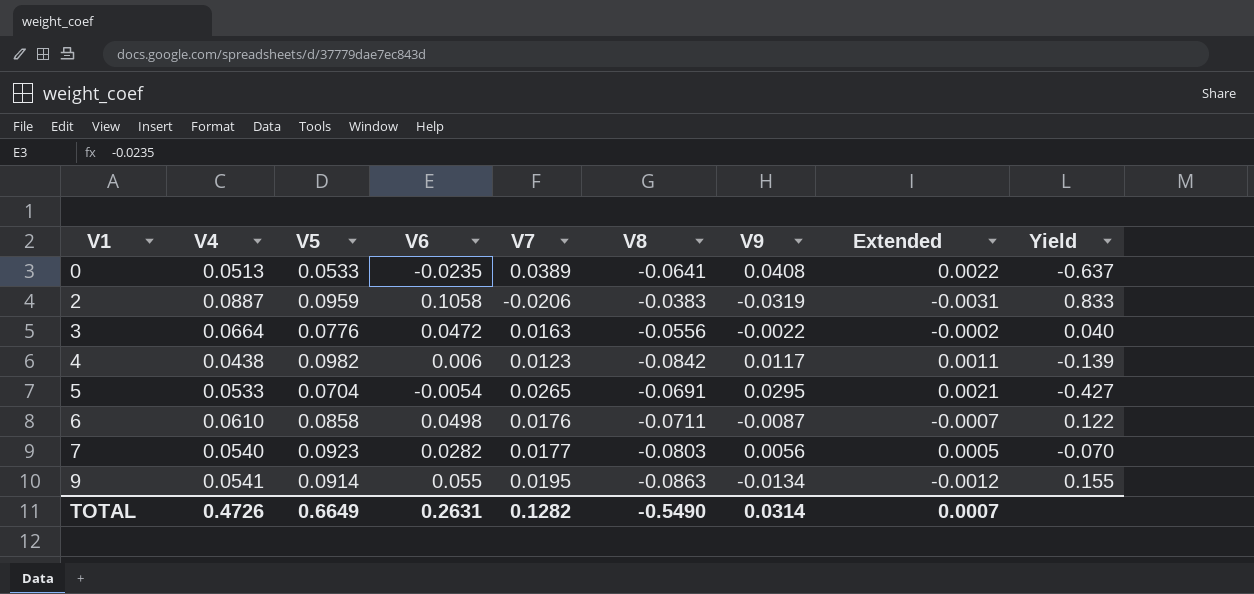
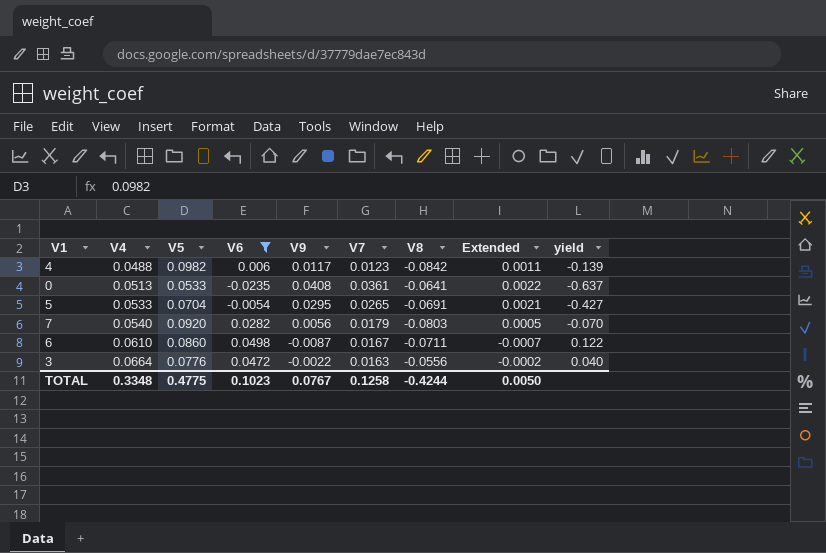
filter: none -> V6 <= 0.0498
row order: V1 ascending -> V4 ascending
column V9 | position: 7 -> 5
column name: Yield -> yield
4 | V4: 0.0438 -> 0.0488
0 | V7: 0.0389 -> 0.0361
7 | V5: 0.0923 -> 0.0920
7 | V7: 0.0177 -> 0.0179
6 | V5: 0.0858 -> 0.0860
6 | V7: 0.0176 -> 0.0167
TOTAL | V4: 0.4726 -> 0.3348
TOTAL | V5: 0.6649 -> 0.4775
TOTAL | V6: 0.2631 -> 0.1023
TOTAL | V9: 0.0314 -> 0.0767
TOTAL | V7: 0.1282 -> 0.1258
TOTAL | V8: -0.5490 -> -0.4244
TOTAL | Extended: 0.0007 -> 0.0050

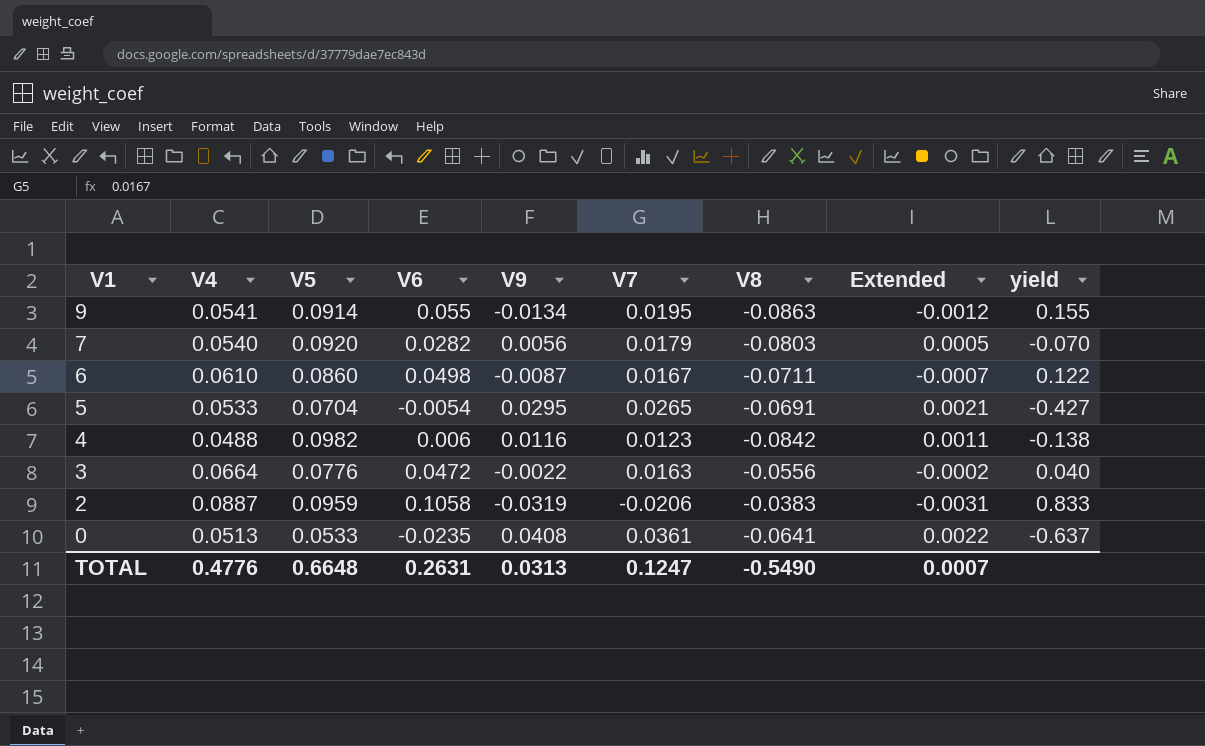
filter: V6 <= 0.0498 -> none
row order: V4 ascending -> V1 descending
4 | V9: 0.0117 -> 0.0116
4 | yield: -0.139 -> -0.138
TOTAL | V4: 0.3348 -> 0.4776
TOTAL | V5: 0.4775 -> 0.6648
TOTAL | V6: 0.1023 -> 0.2631
TOTAL | V9: 0.0767 -> 0.0313
TOTAL | V7: 0.1258 -> 0.1247
TOTAL | V8: -0.4244 -> -0.5490
TOTAL | Extended: 0.0050 -> 0.0007

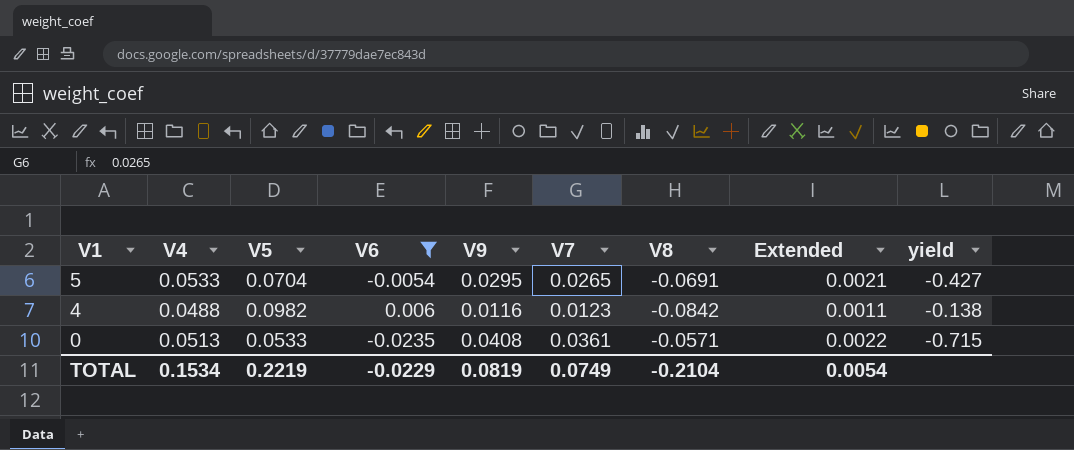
filter: none -> V6 <= 0.006
0 | V8: -0.0641 -> -0.0571
0 | yield: -0.637 -> -0.715
TOTAL | V4: 0.4776 -> 0.1534
TOTAL | V5: 0.6648 -> 0.2219
TOTAL | V6: 0.2631 -> -0.0229
TOTAL | V9: 0.0313 -> 0.0819
TOTAL | V7: 0.1247 -> 0.0749
TOTAL | V8: -0.5490 -> -0.2104
TOTAL | Extended: 0.0007 -> 0.0054

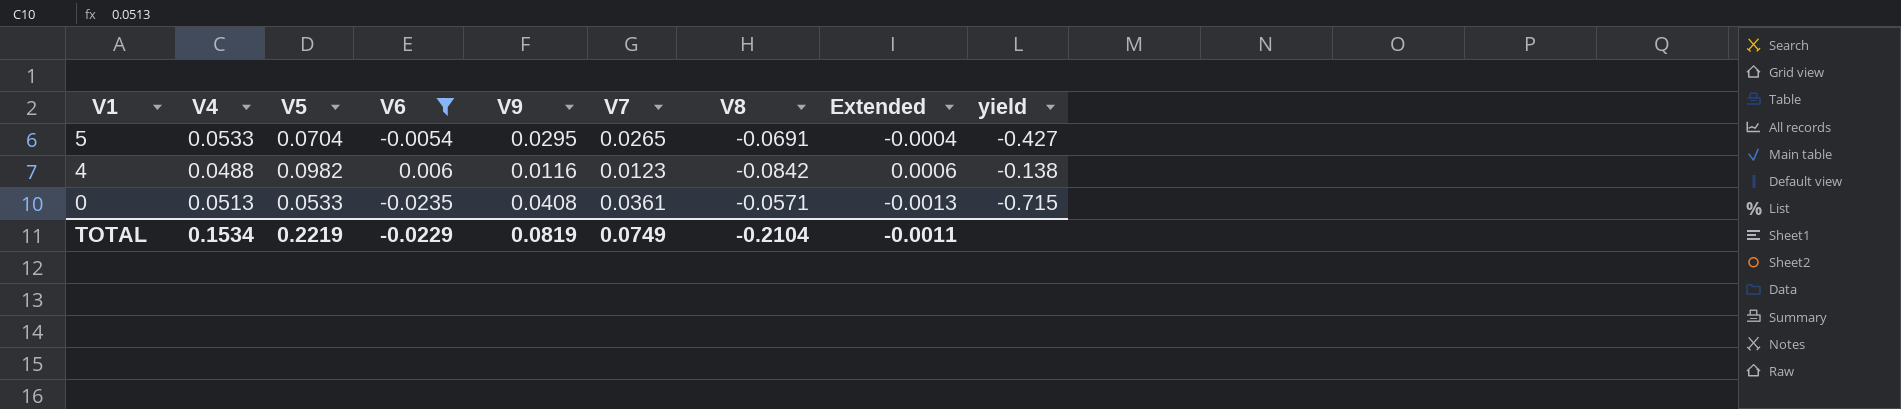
column Extended | formula: [V5] * [V9] -> [V5] * [V6]
TOTAL | Extended: 0.0054 -> -0.0011

